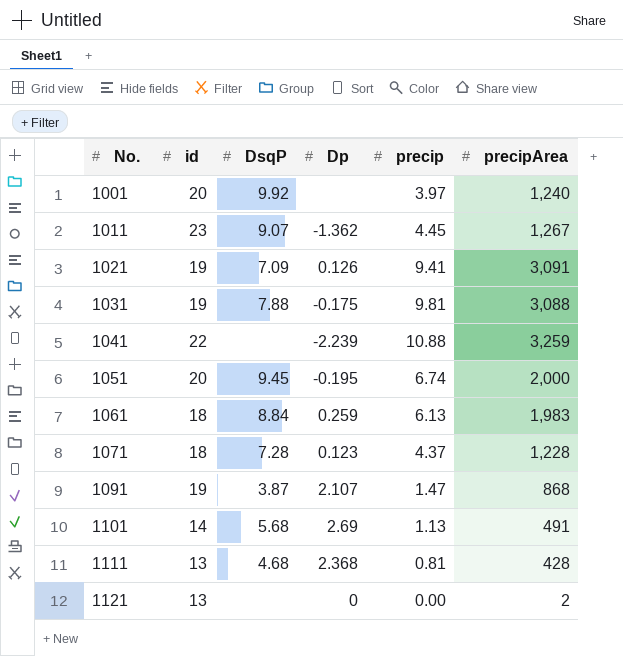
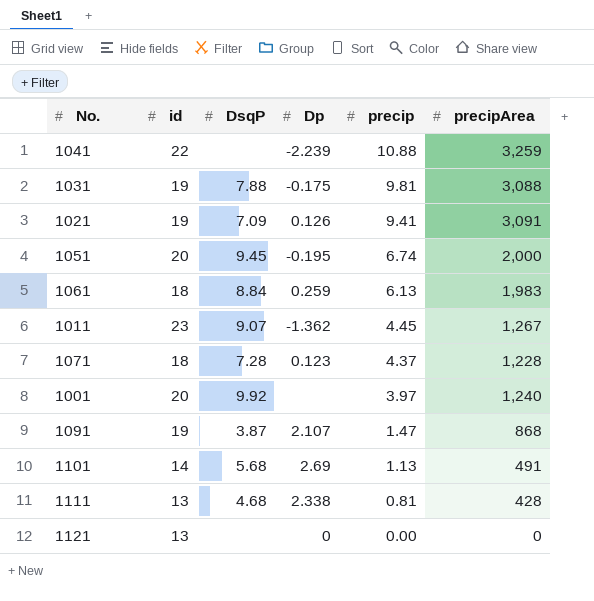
row order: No. ascending -> precip descending
1111 | Dp: 2.368 -> 2.338
1121 | precipArea: 2 -> 0

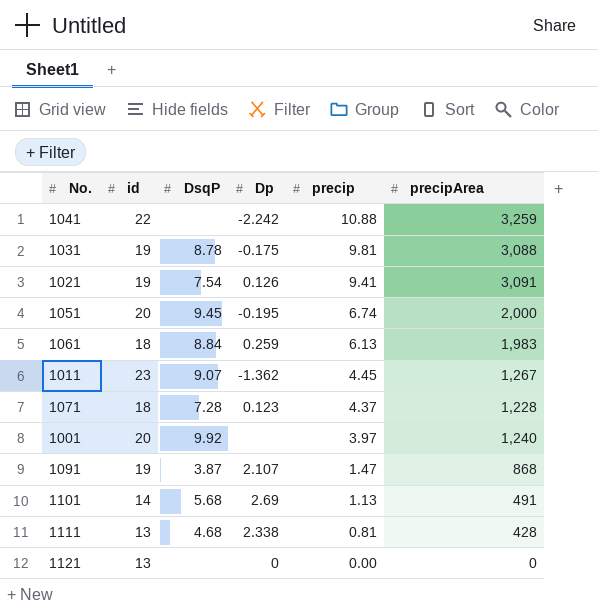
1041 | Dp: -2.239 -> -2.242
1031 | DsqP: 7.88 -> 8.78
1021 | DsqP: 7.09 -> 7.54

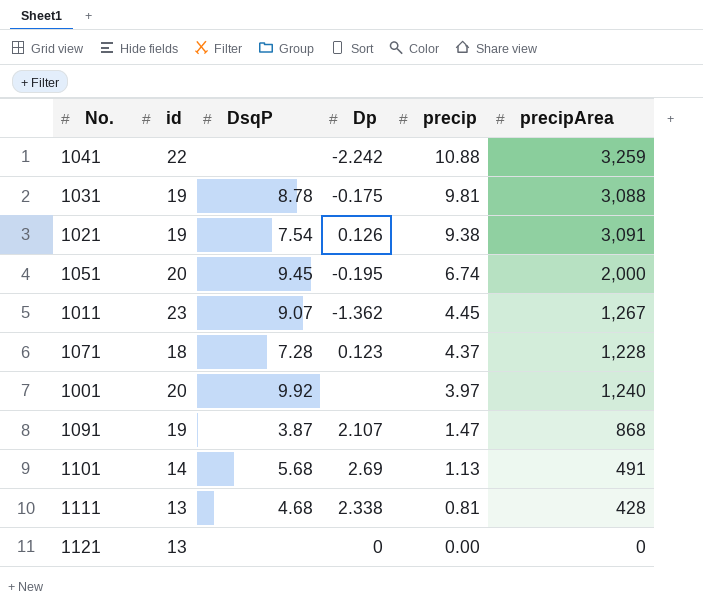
row 1061: 18 | 8.84 | 0.259 | 6.13 | 1,983 -> none
1021 | precip: 9.41 -> 9.38

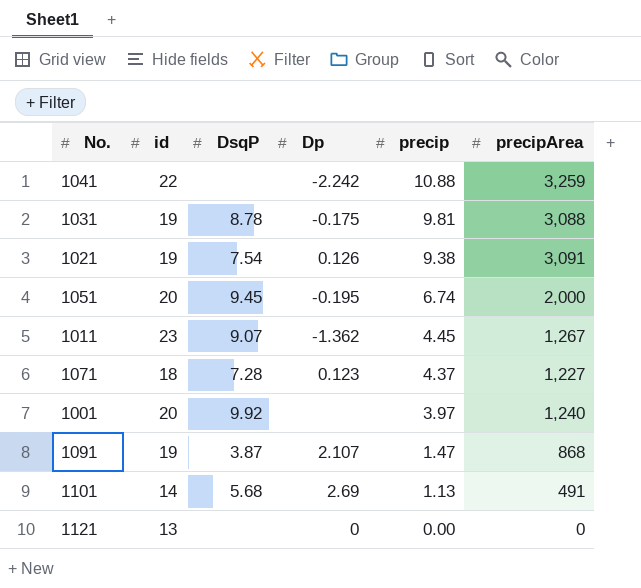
row 1111: 13 | 4.68 | 2.338 | 0.81 | 428 -> none
1071 | precipArea: 1,228 -> 1,227

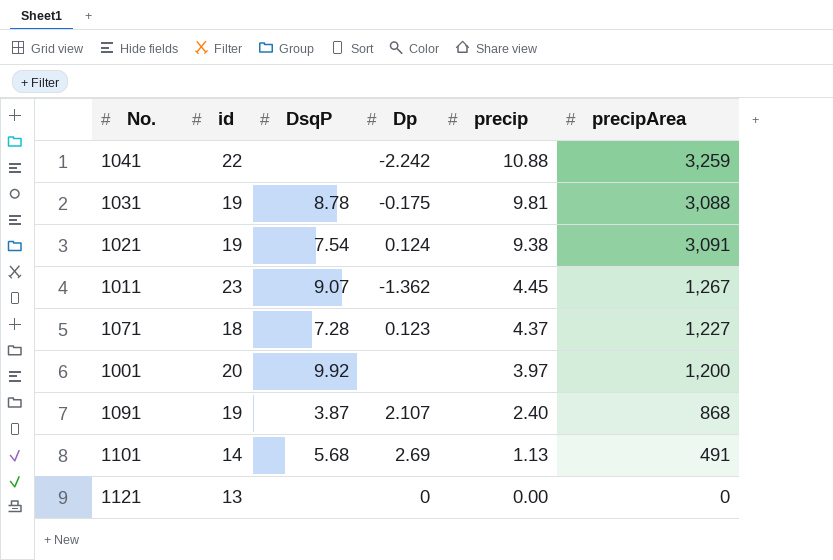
row 1051: 20 | 9.45 | -0.195 | 6.74 | 2,000 -> none
1021 | Dp: 0.126 -> 0.124
1001 | precipArea: 1,240 -> 1,200
1091 | precip: 1.47 -> 2.40

